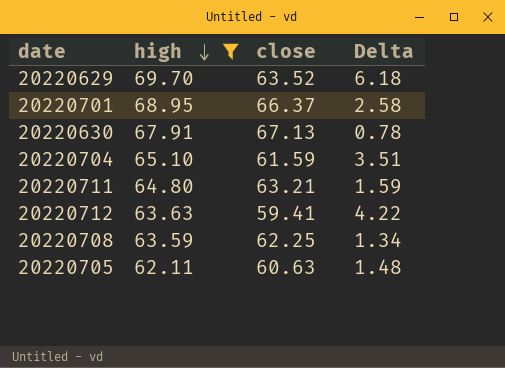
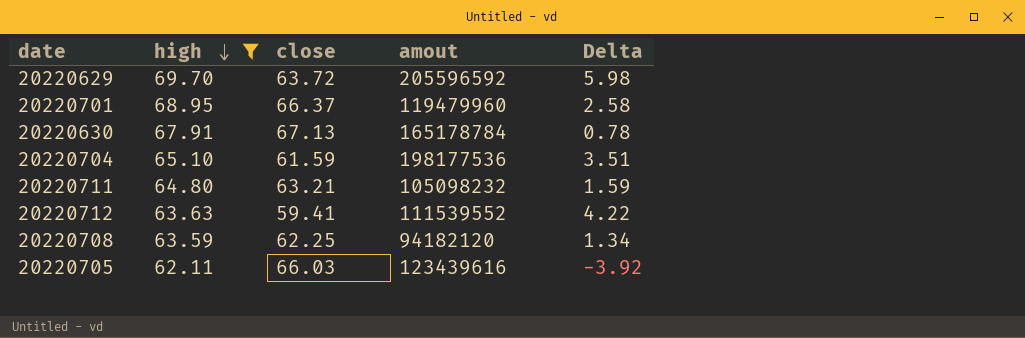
column amout | position: none -> 4
20220629 | close: 63.52 -> 63.72
20220629 | Delta: 6.18 -> 5.98
20220705 | close: 60.63 -> 66.03
20220705 | Delta: 1.48 -> -3.92

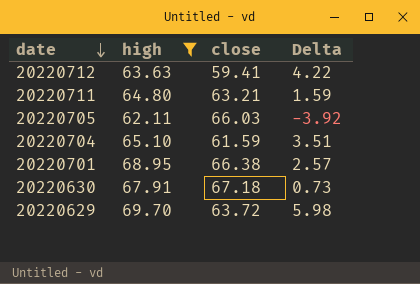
row order: high descending -> date descending
column amout | position: 4 -> none
row 20220708: 63.59 | 62.25 | 94182120 | 1.34 -> none
20220701 | close: 66.37 -> 66.38
20220701 | Delta: 2.58 -> 2.57
20220630 | close: 67.13 -> 67.18
20220630 | Delta: 0.78 -> 0.73

